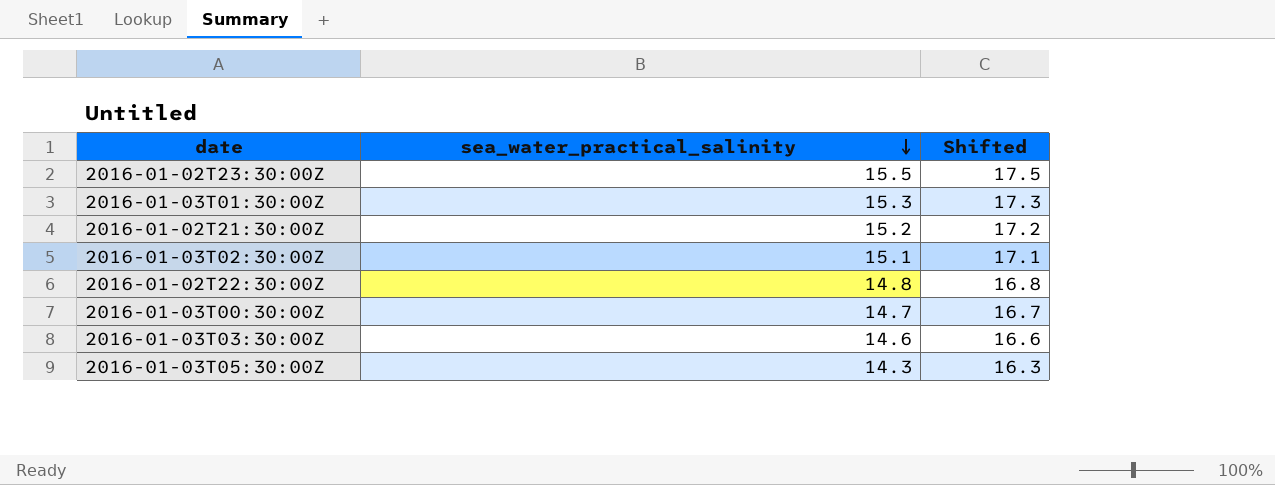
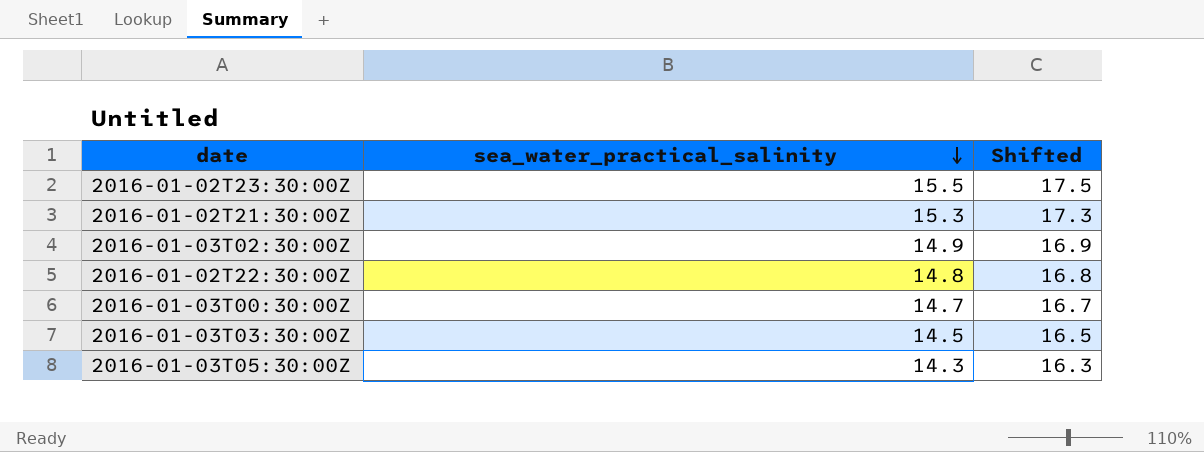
row 2016-01-03T01:30:00Z: 15.3 | 17.3 -> none
2016-01-02T21:30:00Z | sea_water_practical_salinity: 15.2 -> 15.3
2016-01-02T21:30:00Z | Shifted: 17.2 -> 17.3
2016-01-03T02:30:00Z | sea_water_practical_salinity: 15.1 -> 14.9
2016-01-03T02:30:00Z | Shifted: 17.1 -> 16.9
2016-01-03T03:30:00Z | sea_water_practical_salinity: 14.6 -> 14.5
2016-01-03T03:30:00Z | Shifted: 16.6 -> 16.5

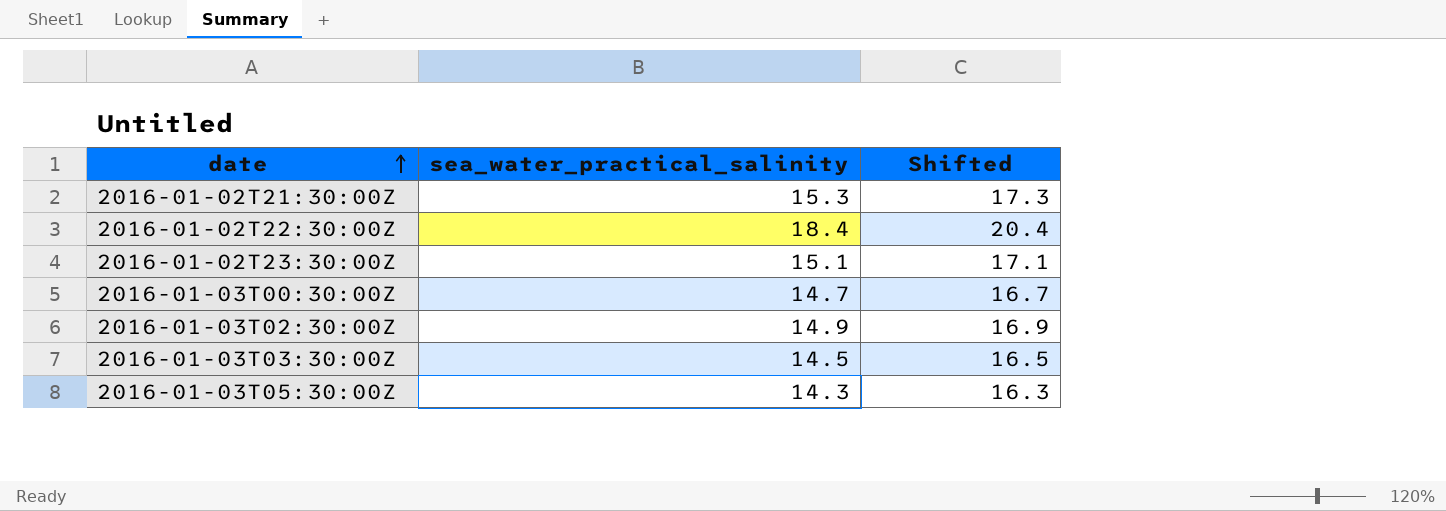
row order: sea_water_practical_salinity descending -> date ascending
2016-01-02T22:30:00Z | sea_water_practical_salinity: 14.8 -> 18.4
2016-01-02T22:30:00Z | Shifted: 16.8 -> 20.4
2016-01-02T23:30:00Z | sea_water_practical_salinity: 15.5 -> 15.1
2016-01-02T23:30:00Z | Shifted: 17.5 -> 17.1

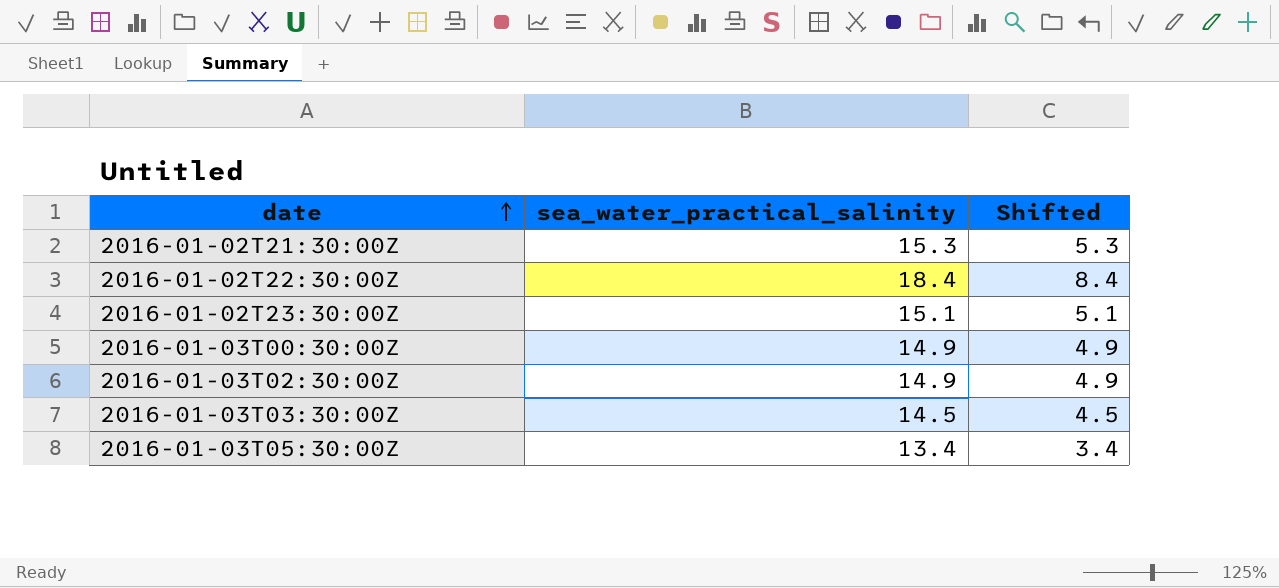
column Shifted | formula: [sea_water_practical_salinity] + 2 -> [sea_water_practical_salinity] - 10
2016-01-03T00:30:00Z | sea_water_practical_salinity: 14.7 -> 14.9
2016-01-03T05:30:00Z | sea_water_practical_salinity: 14.3 -> 13.4

